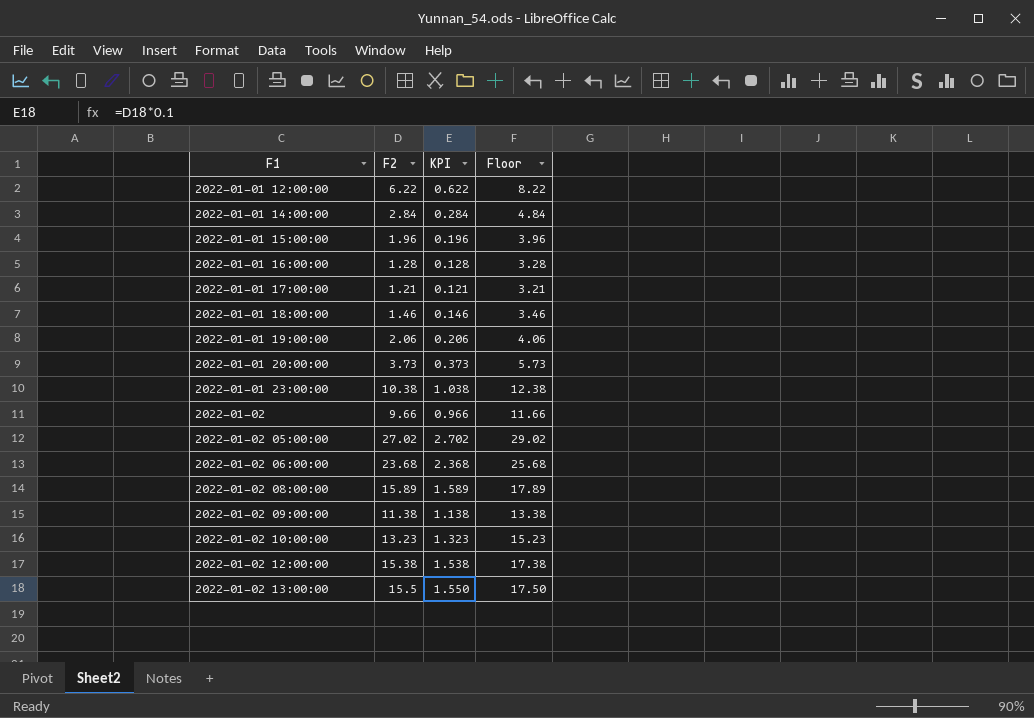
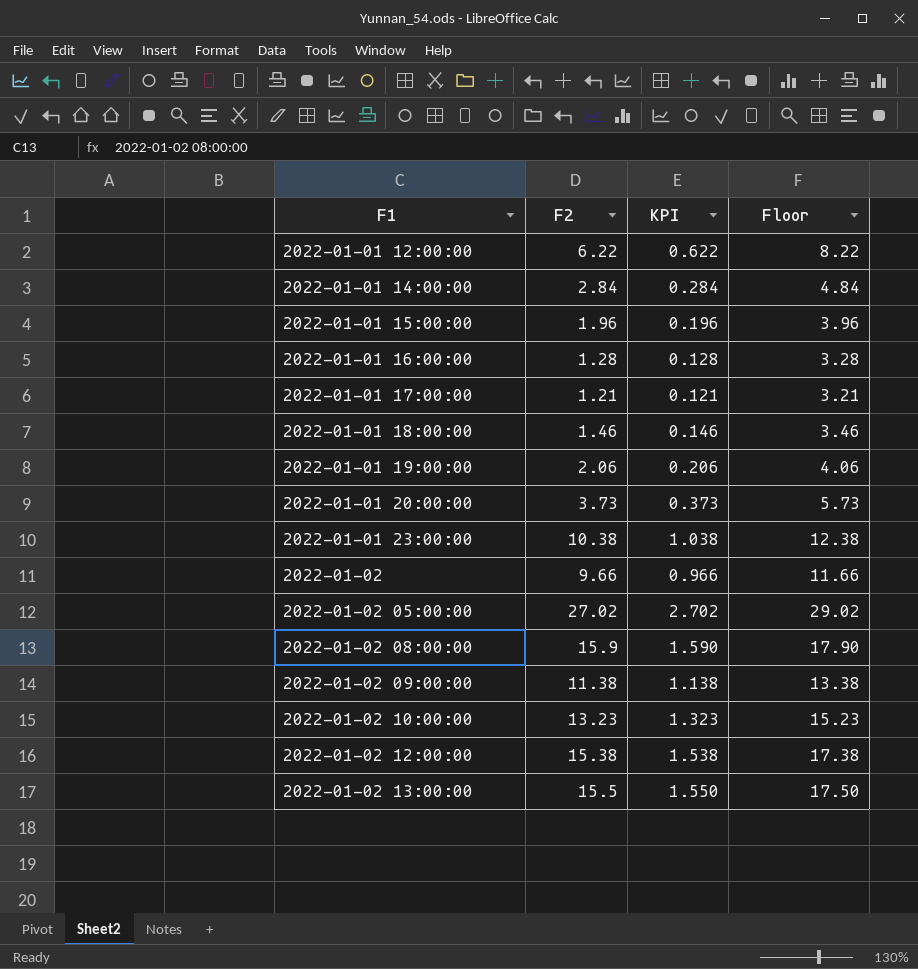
row 2022-01-02 06:00:00: 23.68 | 2.368 | 25.68 -> none
2022-01-02 08:00:00 | F2: 15.89 -> 15.9
2022-01-02 08:00:00 | KPI: 1.589 -> 1.590
2022-01-02 08:00:00 | Floor: 17.89 -> 17.90

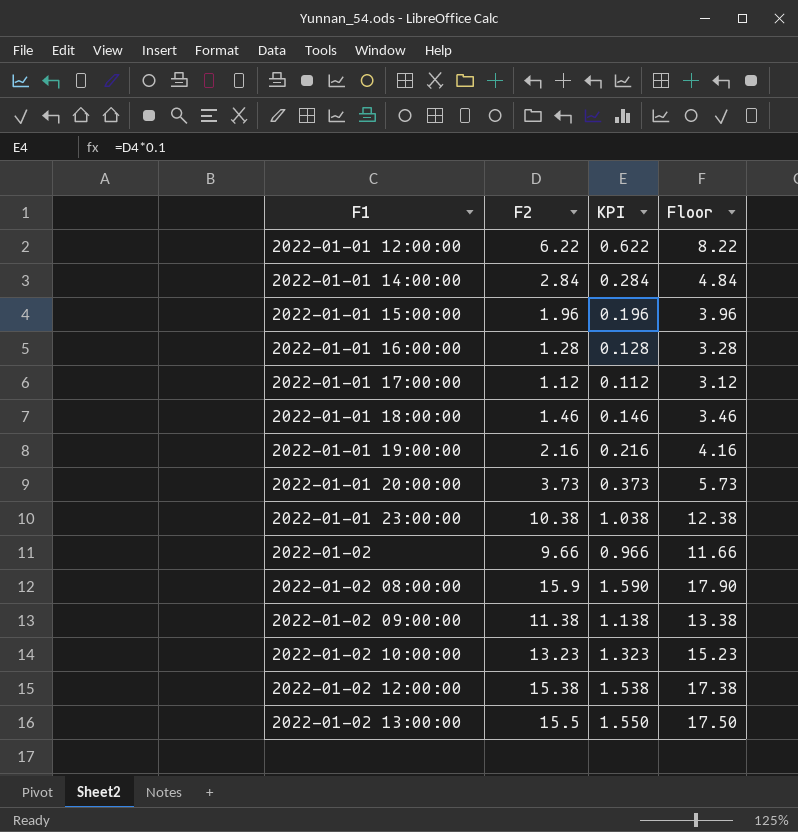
row 2022-01-02 05:00:00: 27.02 | 2.702 | 29.02 -> none
2022-01-01 17:00:00 | F2: 1.21 -> 1.12
2022-01-01 17:00:00 | KPI: 0.121 -> 0.112
2022-01-01 17:00:00 | Floor: 3.21 -> 3.12
2022-01-01 19:00:00 | F2: 2.06 -> 2.16
2022-01-01 19:00:00 | KPI: 0.206 -> 0.216
2022-01-01 19:00:00 | Floor: 4.06 -> 4.16

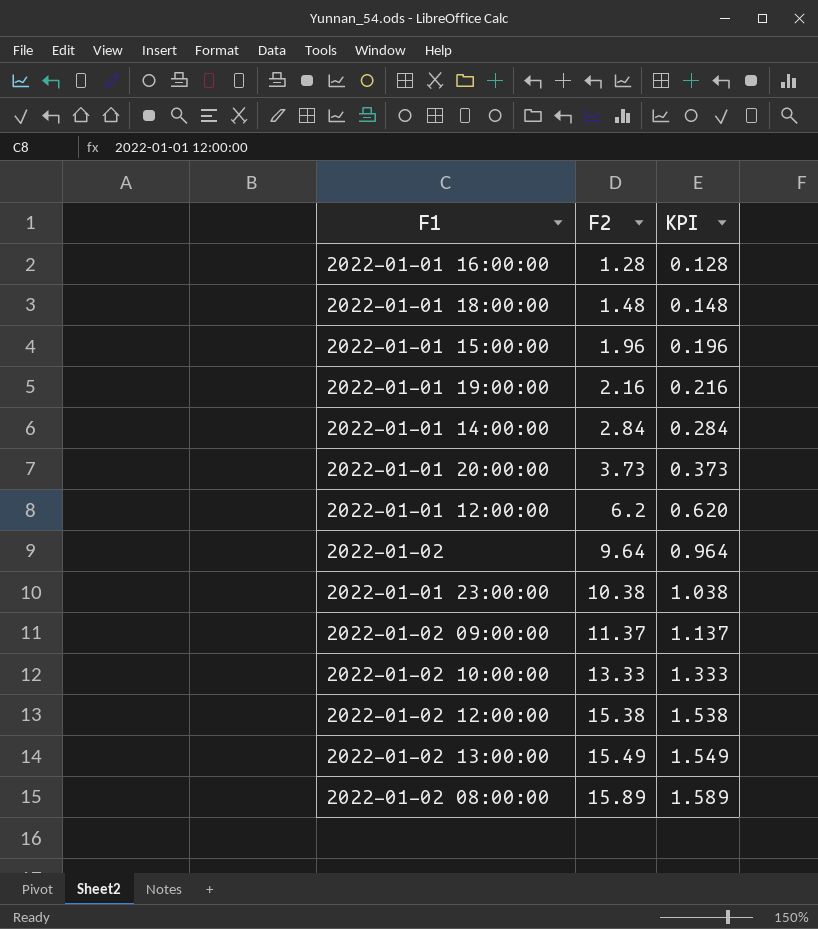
row order: F1 ascending -> F2 ascending
column Floor | formula: [F2] + 2 -> none
row 2022-01-01 17:00:00: 1.12 | 0.112 | 3.12 -> none
2022-01-01 18:00:00 | F2: 1.46 -> 1.48
2022-01-01 18:00:00 | KPI: 0.146 -> 0.148
2022-01-01 12:00:00 | F2: 6.22 -> 6.2
2022-01-01 12:00:00 | KPI: 0.622 -> 0.620
2022-01-02 | F2: 9.66 -> 9.64
2022-01-02 | KPI: 0.966 -> 0.964
2022-01-02 09:00:00 | F2: 11.38 -> 11.37
2022-01-02 09:00:00 | KPI: 1.138 -> 1.137
2022-01-02 10:00:00 | F2: 13.23 -> 13.33
2022-01-02 10:00:00 | KPI: 1.323 -> 1.333
2022-01-02 13:00:00 | F2: 15.5 -> 15.49
2022-01-02 13:00:00 | KPI: 1.550 -> 1.549
2022-01-02 08:00:00 | F2: 15.9 -> 15.89
2022-01-02 08:00:00 | KPI: 1.590 -> 1.589

